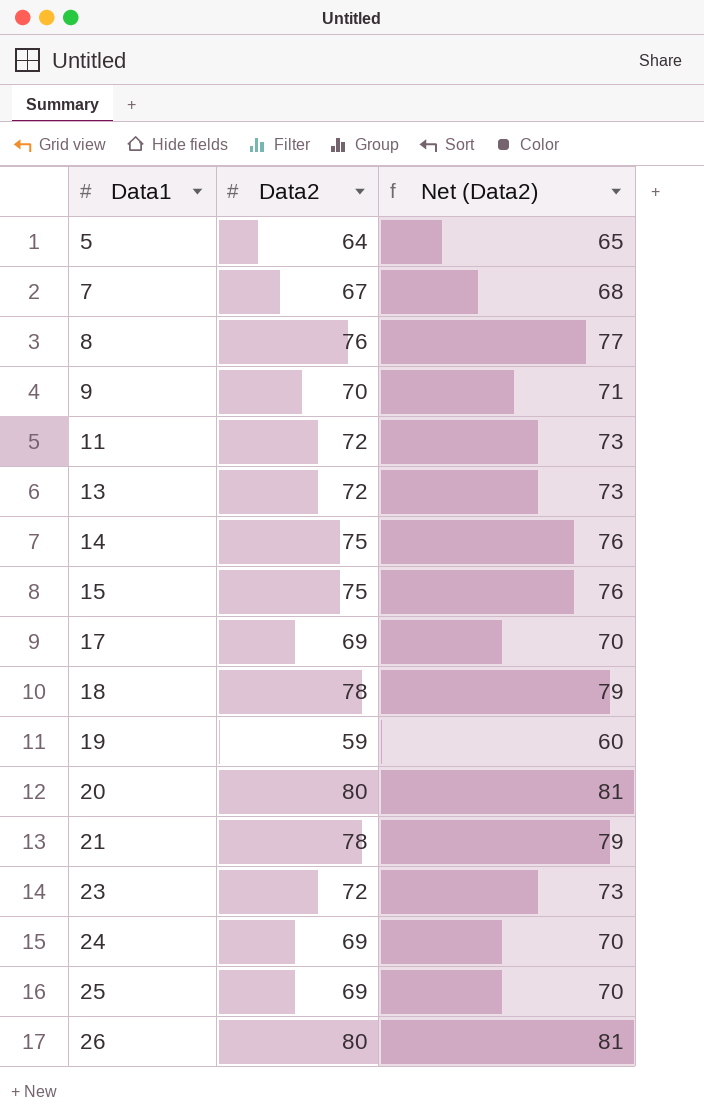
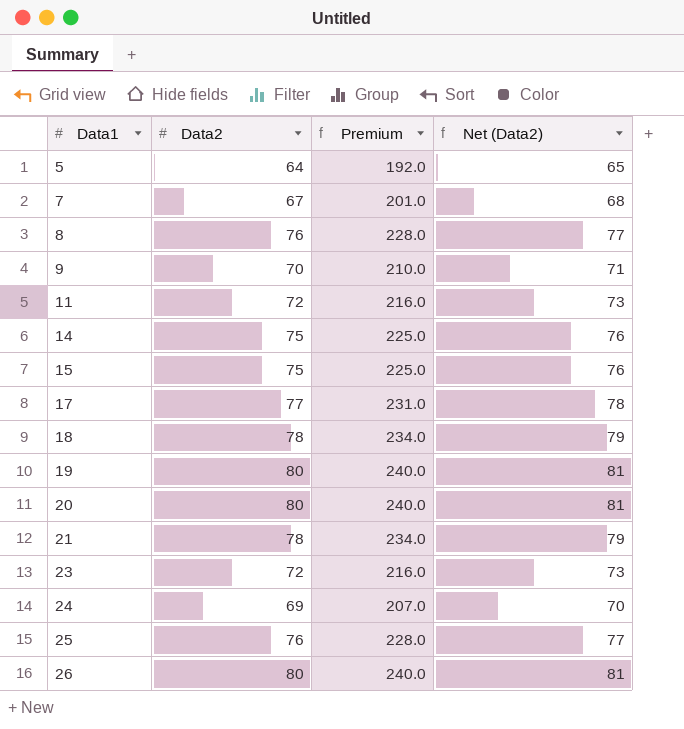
column Premium | formula: none -> [Data2] * 3
row 13: 72 | 73 -> none
17 | Data2: 69 -> 77
17 | Net (Data2): 70 -> 78
19 | Data2: 59 -> 80
19 | Net (Data2): 60 -> 81
25 | Data2: 69 -> 76
25 | Net (Data2): 70 -> 77

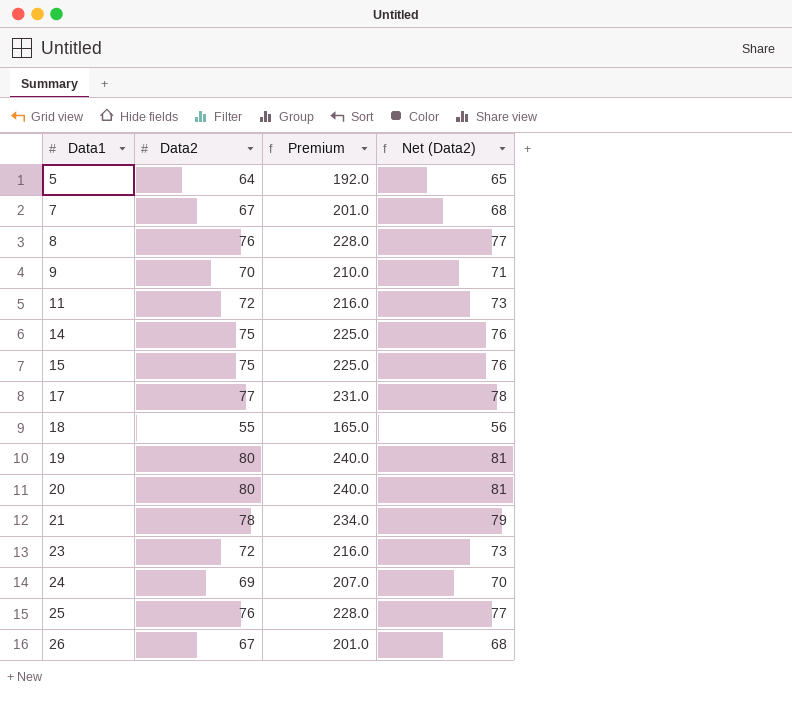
18 | Data2: 78 -> 55
18 | Premium: 234.0 -> 165.0
18 | Net (Data2): 79 -> 56
26 | Data2: 80 -> 67
26 | Premium: 240.0 -> 201.0
26 | Net (Data2): 81 -> 68

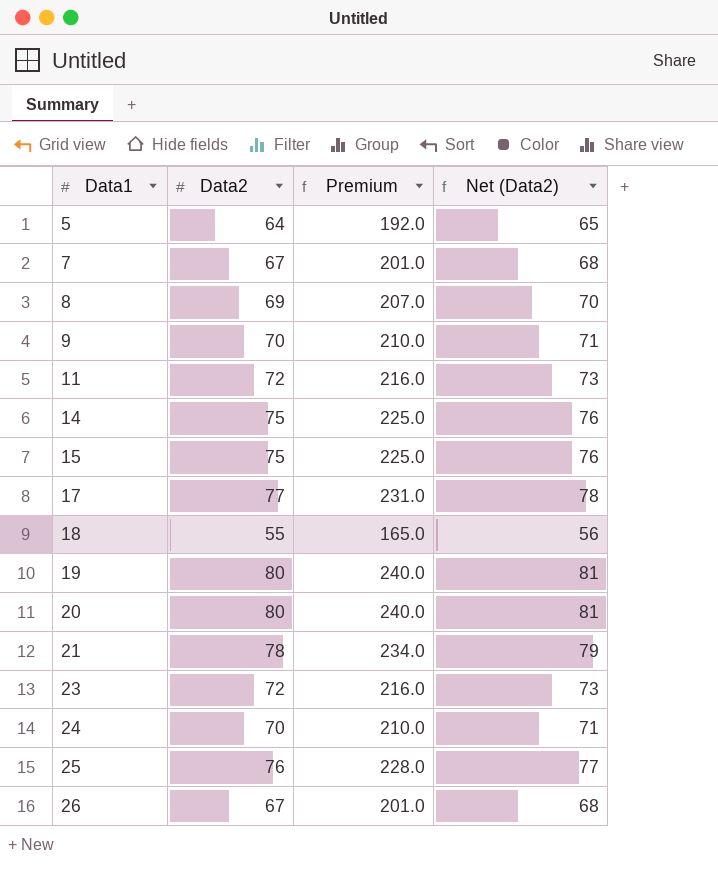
8 | Data2: 76 -> 69
8 | Premium: 228.0 -> 207.0
8 | Net (Data2): 77 -> 70
24 | Data2: 69 -> 70
24 | Premium: 207.0 -> 210.0
24 | Net (Data2): 70 -> 71

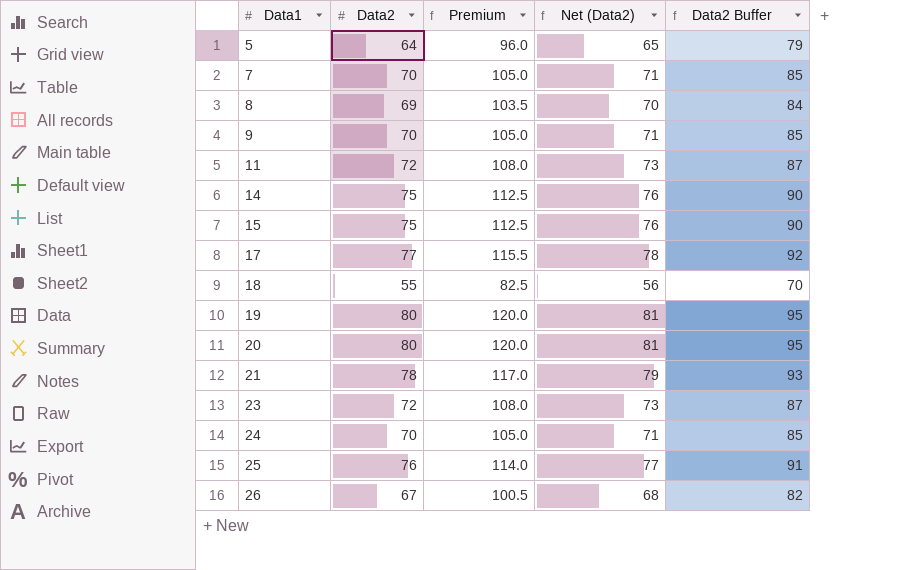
column Premium | formula: [Data2] * 3 -> [Data2] * 1.5
column Data2 Buffer | formula: none -> [Data2] + 15
7 | Data2: 67 -> 70
7 | Net (Data2): 68 -> 71

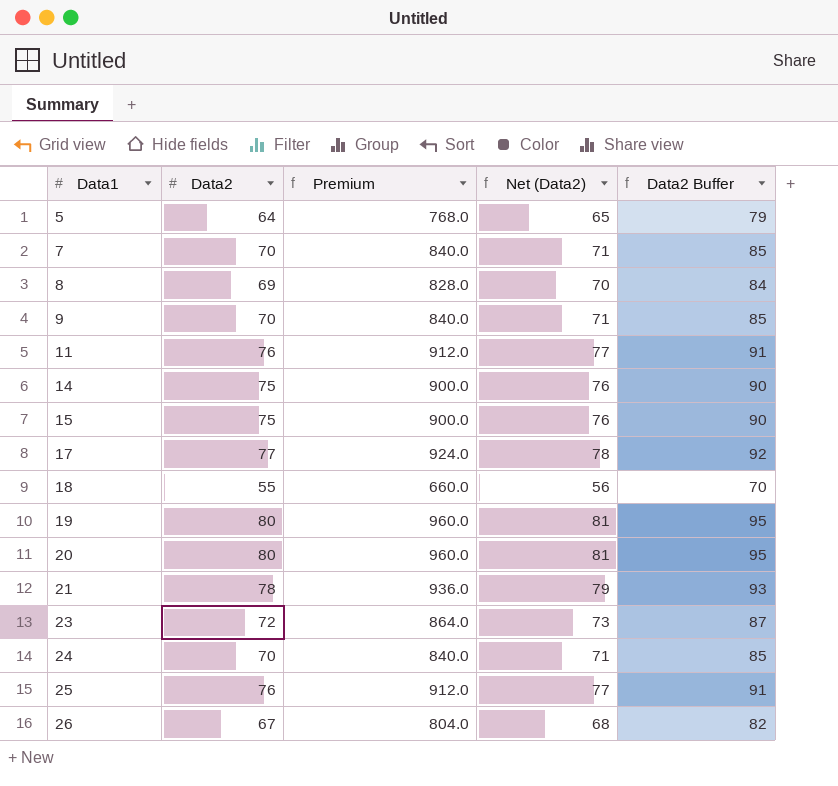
column Premium | formula: [Data2] * 1.5 -> [Data2] * 12
11 | Data2: 72 -> 76
11 | Net (Data2): 73 -> 77
11 | Data2 Buffer: 87 -> 91

